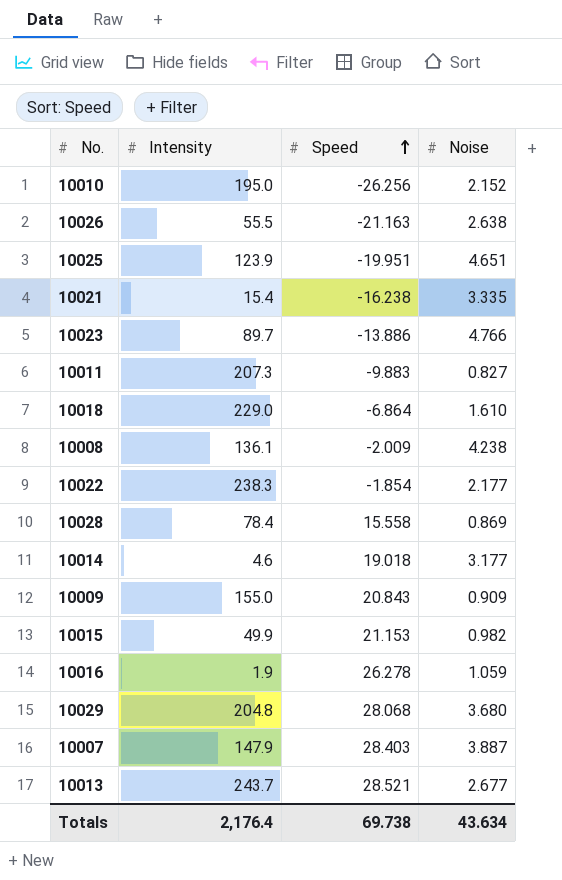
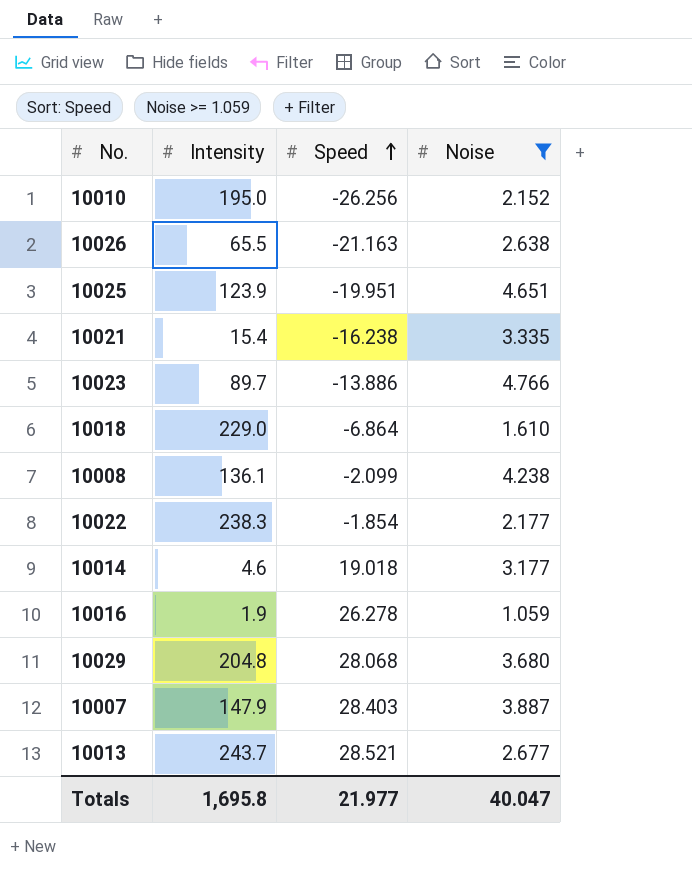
filter: none -> Noise >= 1.059
10026 | Intensity: 55.5 -> 65.5
10008 | Speed: -2.009 -> -2.099
Totals | Intensity: 2,176.4 -> 1,695.8
Totals | Speed: 69.738 -> 21.977
Totals | Noise: 43.634 -> 40.047

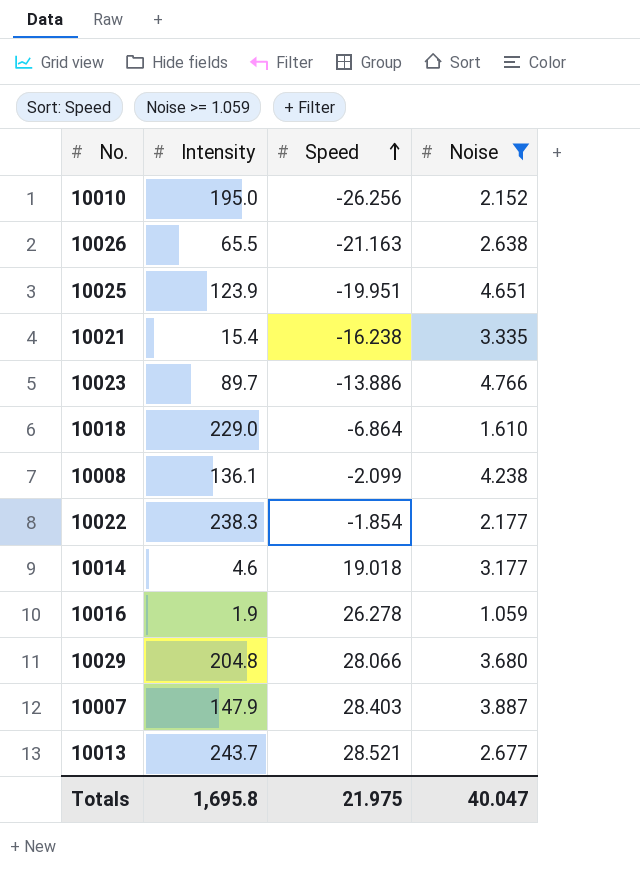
10029 | Speed: 28.068 -> 28.066
Totals | Speed: 21.977 -> 21.975

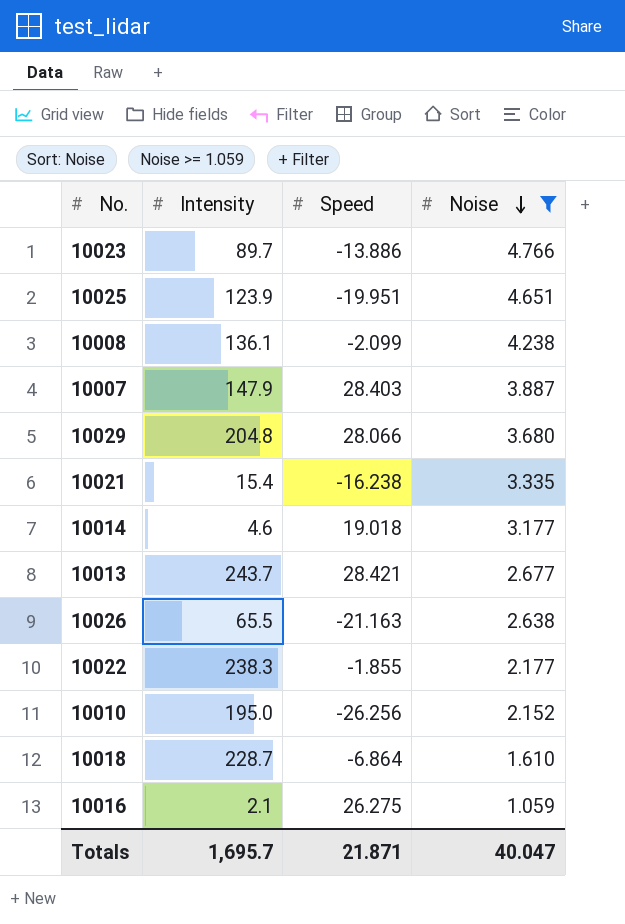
row order: Speed ascending -> Noise descending
10013 | Speed: 28.521 -> 28.421
10022 | Speed: -1.854 -> -1.855
10018 | Intensity: 229.0 -> 228.7
10016 | Intensity: 1.9 -> 2.1
10016 | Speed: 26.278 -> 26.275
Totals | Intensity: 1,695.8 -> 1,695.7
Totals | Speed: 21.975 -> 21.871

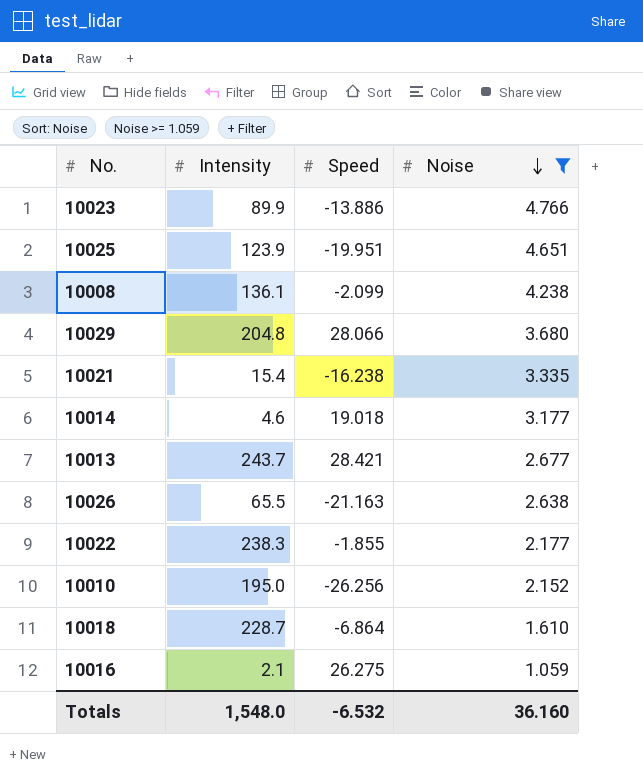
row 10007: 147.9 | 28.403 | 3.887 -> none
10023 | Intensity: 89.7 -> 89.9
Totals | Intensity: 1,695.7 -> 1,548.0
Totals | Speed: 21.871 -> -6.532
Totals | Noise: 40.047 -> 36.160

